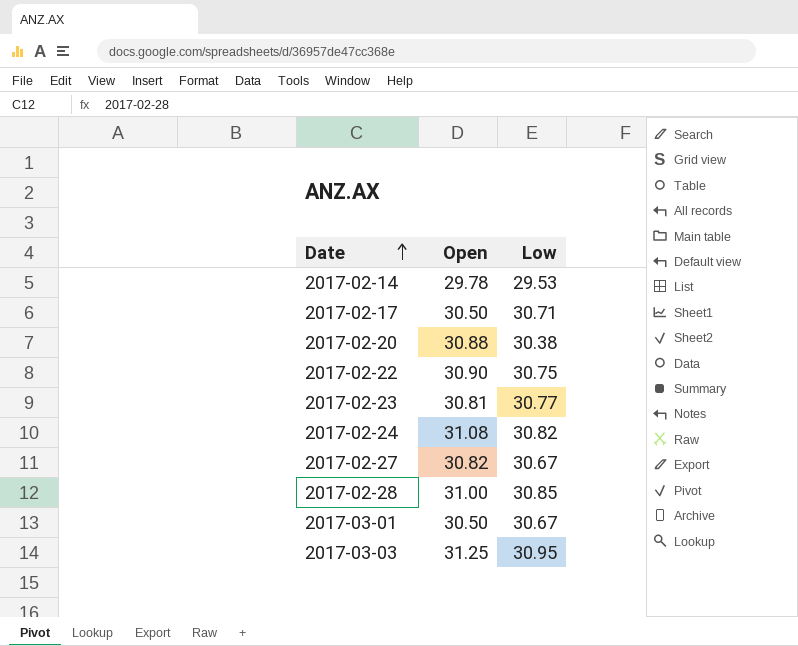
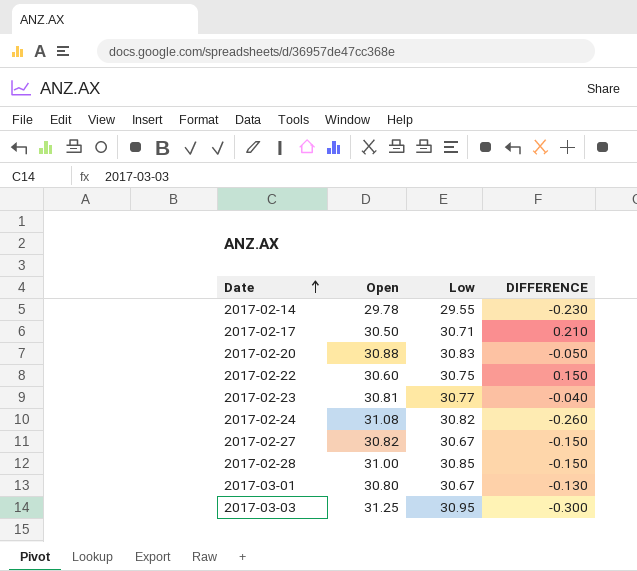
column DIFFERENCE | formula: none -> [Low] - [Open]
2017-02-14 | Low: 29.53 -> 29.55
2017-02-20 | Low: 30.38 -> 30.83
2017-02-22 | Open: 30.90 -> 30.60
2017-03-01 | Open: 30.50 -> 30.80

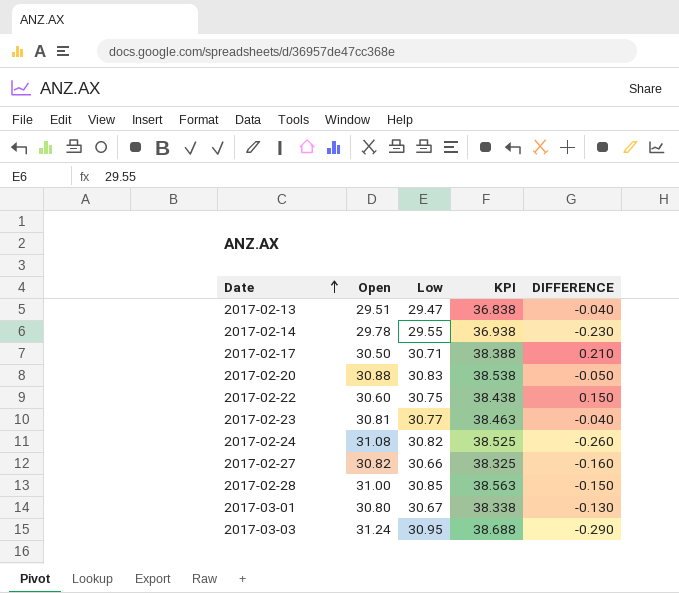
column KPI | formula: none -> [Low] * 1.25
row 2017-02-13: none -> 29.51 | 29.47 | 36.838 | -0.040
2017-02-27 | Low: 30.67 -> 30.66
2017-02-27 | DIFFERENCE: -0.150 -> -0.160
2017-03-03 | Open: 31.25 -> 31.24
2017-03-03 | DIFFERENCE: -0.300 -> -0.290

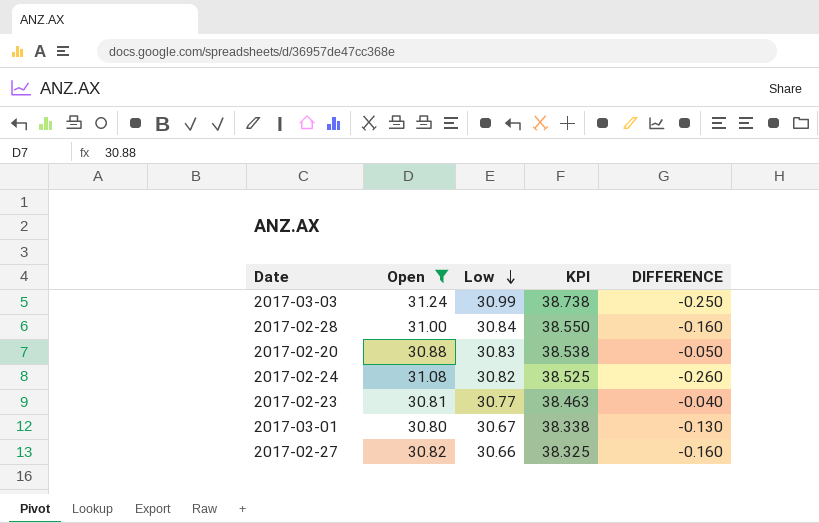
filter: none -> Open >= 30.80
row order: Date ascending -> Low descending
2017-03-03 | Low: 30.95 -> 30.99
2017-03-03 | KPI: 38.688 -> 38.738
2017-03-03 | DIFFERENCE: -0.290 -> -0.250
2017-02-28 | Low: 30.85 -> 30.84
2017-02-28 | KPI: 38.563 -> 38.550
2017-02-28 | DIFFERENCE: -0.150 -> -0.160

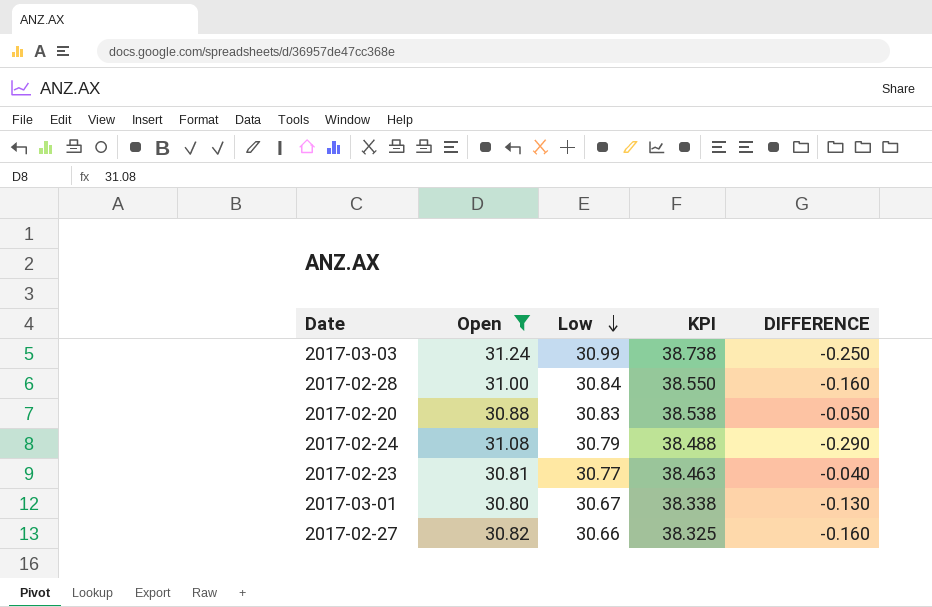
2017-02-24 | Low: 30.82 -> 30.79
2017-02-24 | KPI: 38.525 -> 38.488
2017-02-24 | DIFFERENCE: -0.260 -> -0.290

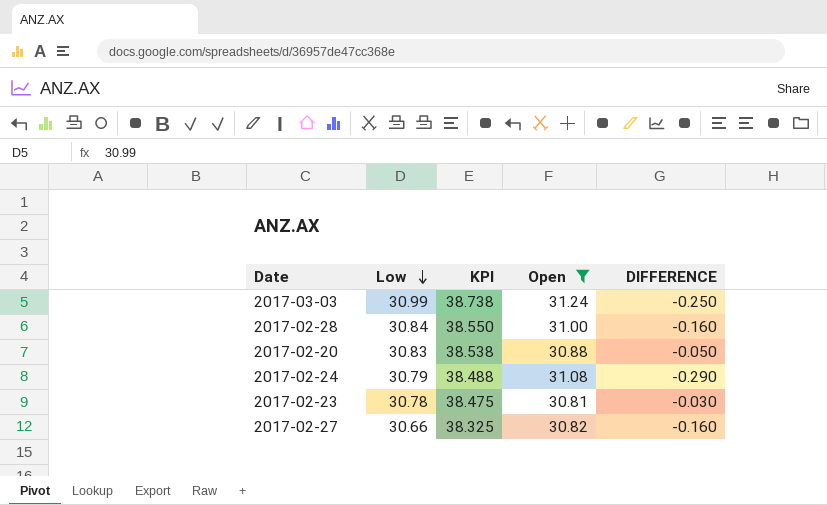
column Open | position: 2 -> 4
row 2017-03-01: 30.80 | 30.67 | 38.338 | -0.130 -> none
2017-02-23 | Low: 30.77 -> 30.78
2017-02-23 | KPI: 38.463 -> 38.475
2017-02-23 | DIFFERENCE: -0.040 -> -0.030

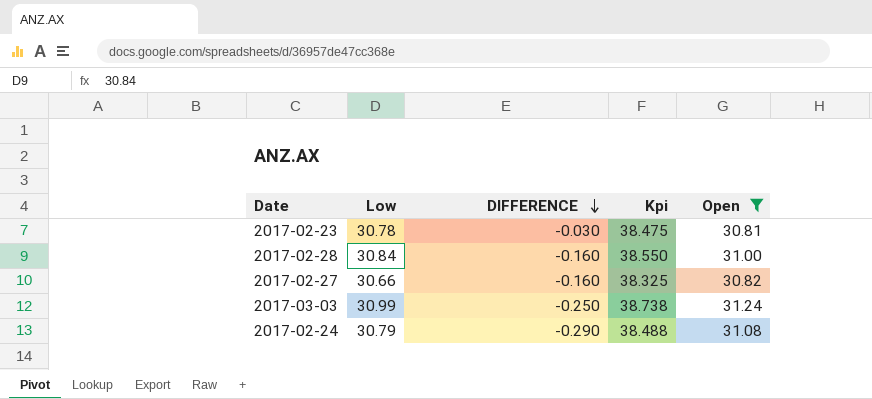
row order: Low descending -> DIFFERENCE descending
column DIFFERENCE | position: 5 -> 3
column name: KPI -> Kpi
row 2017-02-20: 30.83 | 38.538 | 30.88 | -0.050 -> none

